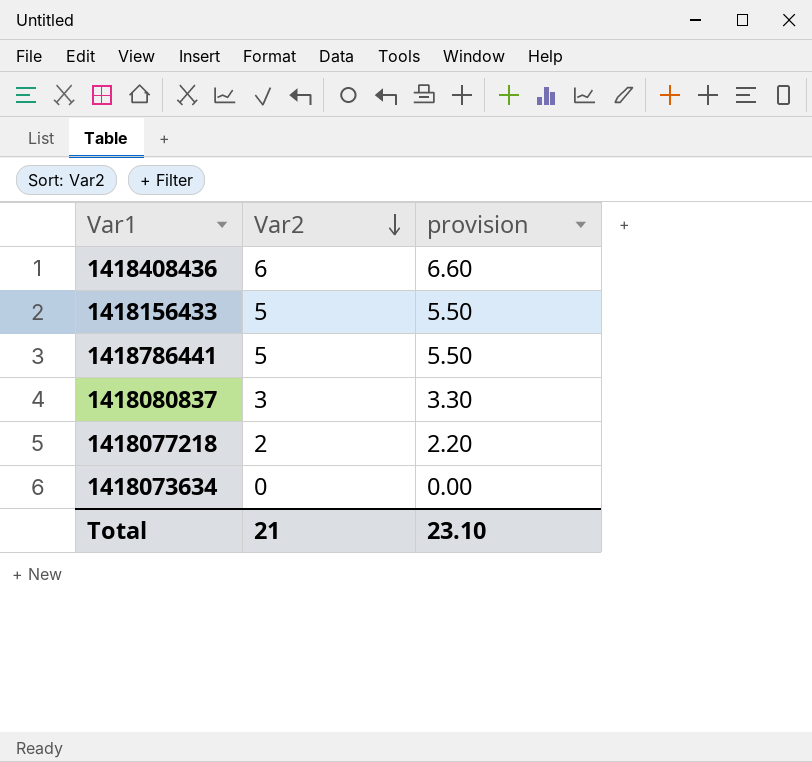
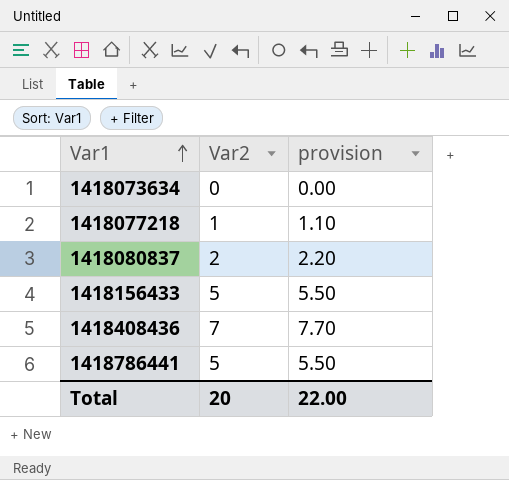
row order: Var2 descending -> Var1 ascending
1418077218 | Var2: 2 -> 1
1418077218 | provision: 2.20 -> 1.10
1418080837 | Var2: 3 -> 2
1418080837 | provision: 3.30 -> 2.20
1418408436 | Var2: 6 -> 7
1418408436 | provision: 6.60 -> 7.70
Total | Var2: 21 -> 20
Total | provision: 23.10 -> 22.00

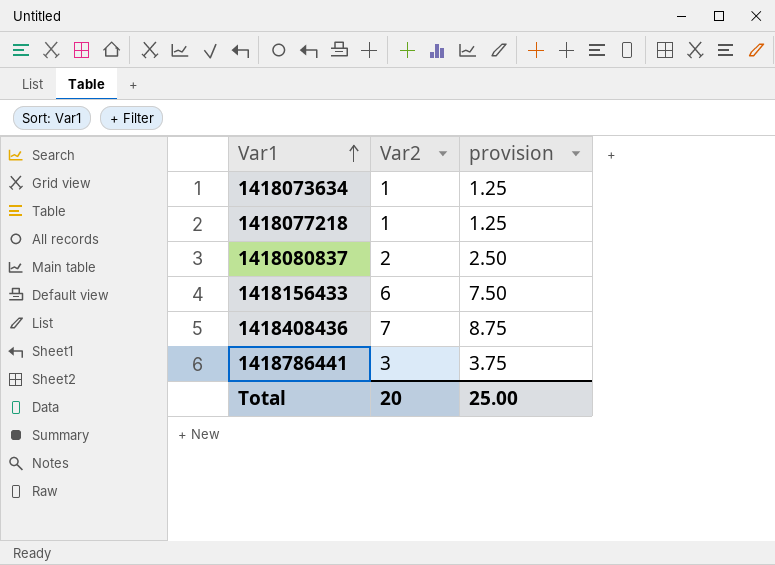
column provision | formula: [Var2] * 1.1 -> [Var2] * 1.25
1418073634 | Var2: 0 -> 1
1418156433 | Var2: 5 -> 6
1418786441 | Var2: 5 -> 3
Total | provision: 22.00 -> 25.00

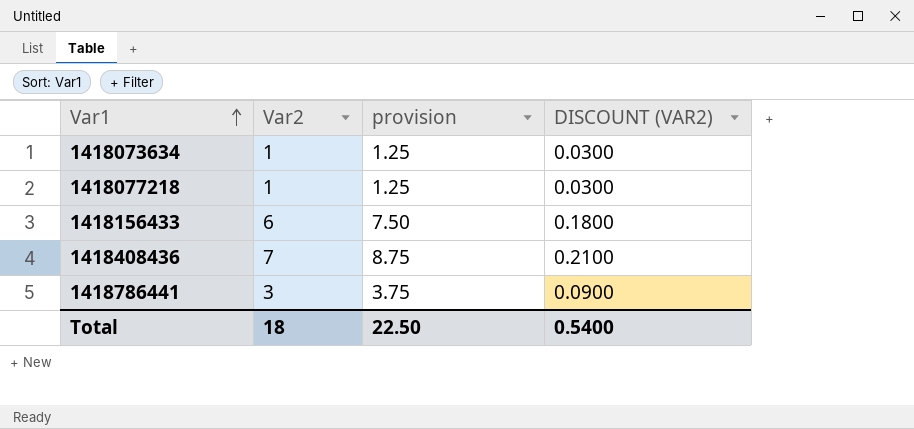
column DISCOUNT (VAR2) | formula: none -> [Var2] * 0.03
row 1418080837: 2 | 2.50 -> none
Total | Var2: 20 -> 18
Total | provision: 25.00 -> 22.50

